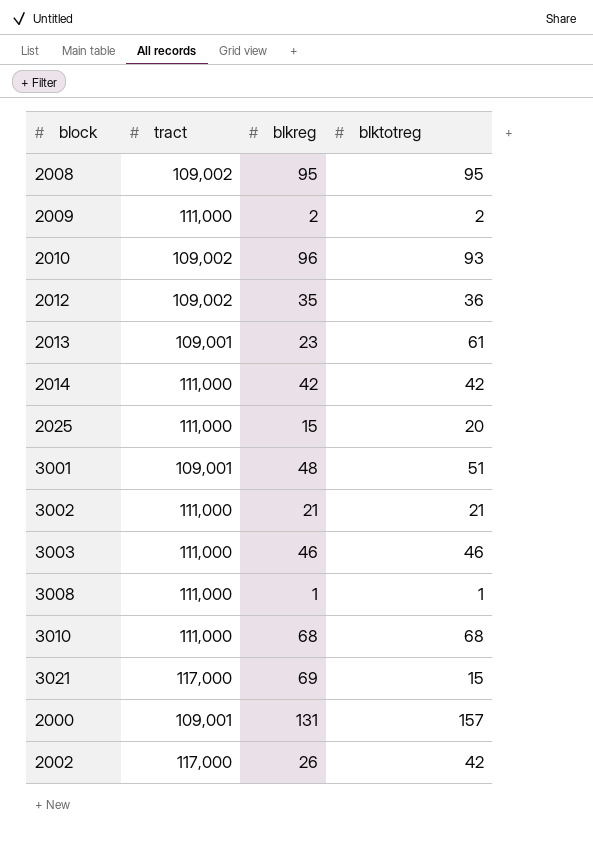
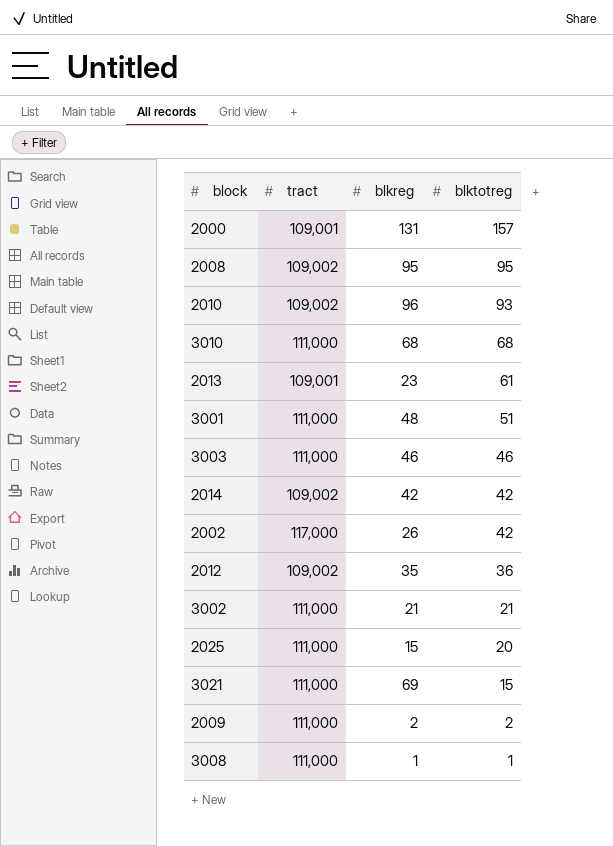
row order: none -> blktotreg descending
3001 | tract: 109,001 -> 111,000
2014 | tract: 111,000 -> 109,002
3021 | tract: 117,000 -> 111,000

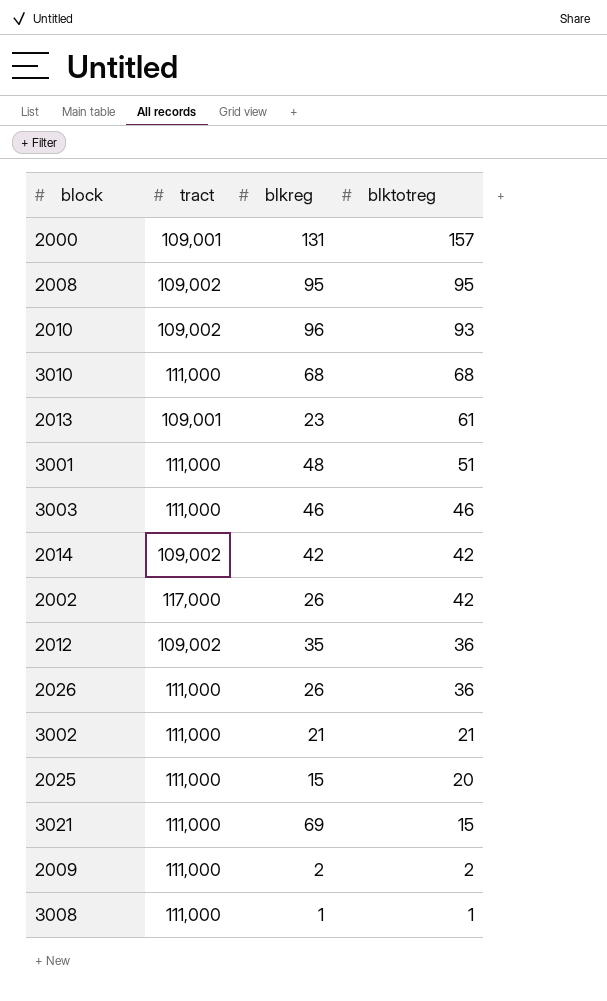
row 2026: none -> 111,000 | 26 | 36

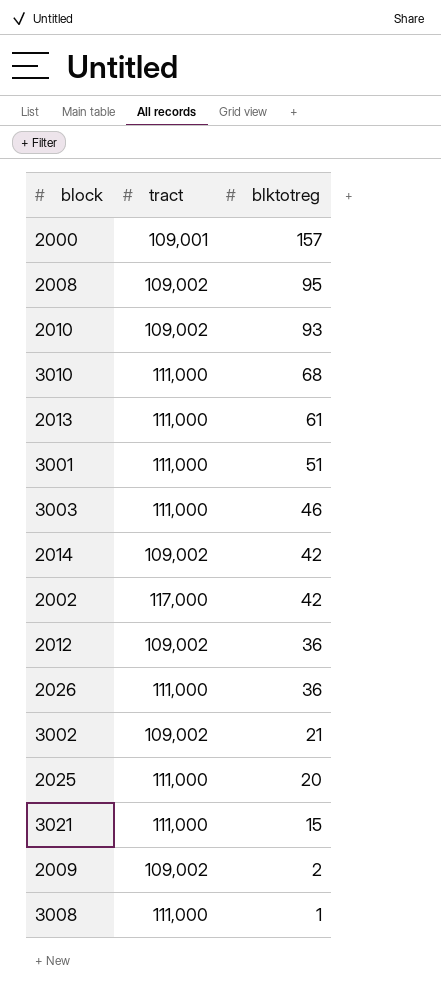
column blkreg | position: 3 -> none
2013 | tract: 109,001 -> 111,000
3002 | tract: 111,000 -> 109,002
2009 | tract: 111,000 -> 109,002

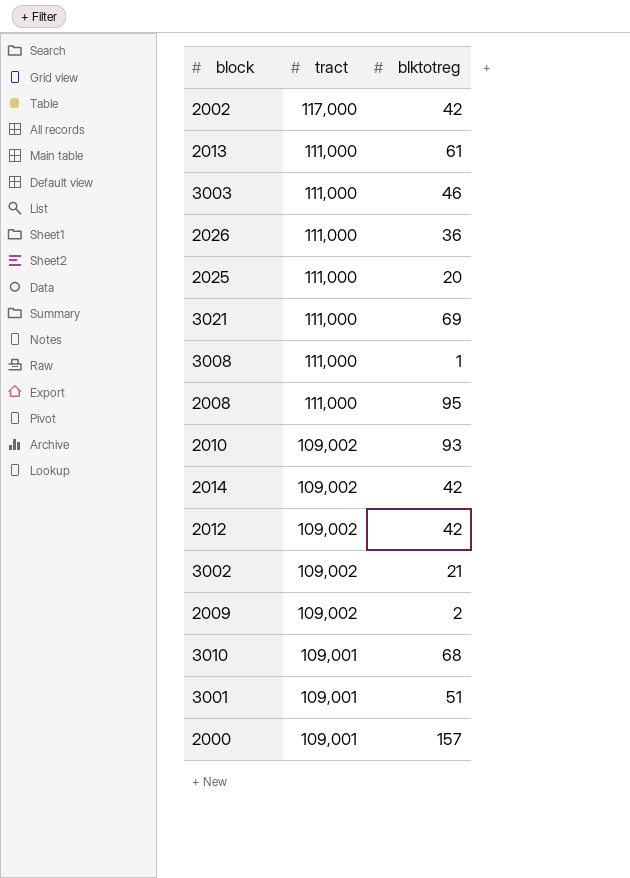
row order: blktotreg descending -> tract descending
3021 | blktotreg: 15 -> 69
2008 | tract: 109,002 -> 111,000
2012 | blktotreg: 36 -> 42
3010 | tract: 111,000 -> 109,001
3001 | tract: 111,000 -> 109,001

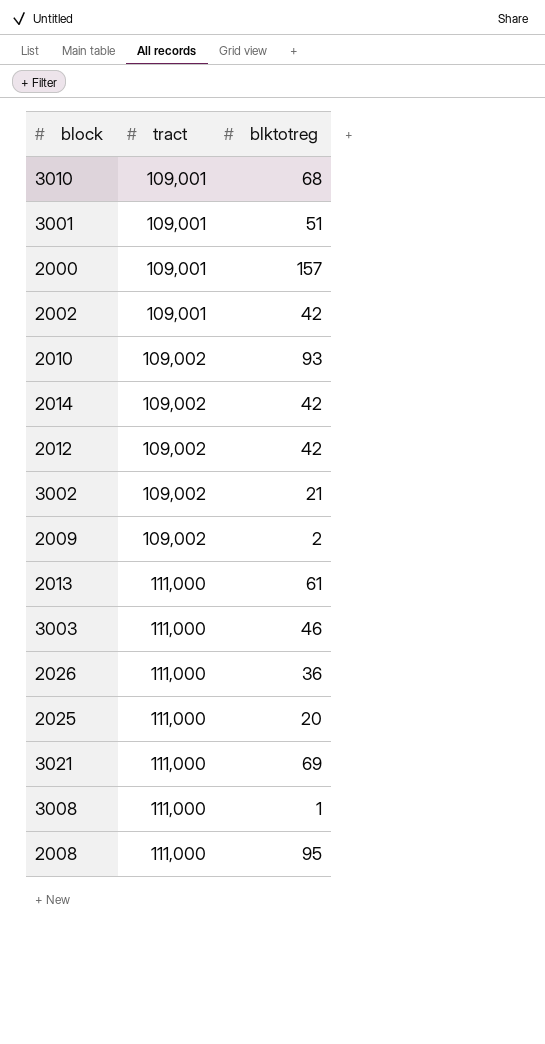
row order: tract descending -> tract ascending
2002 | tract: 117,000 -> 109,001

